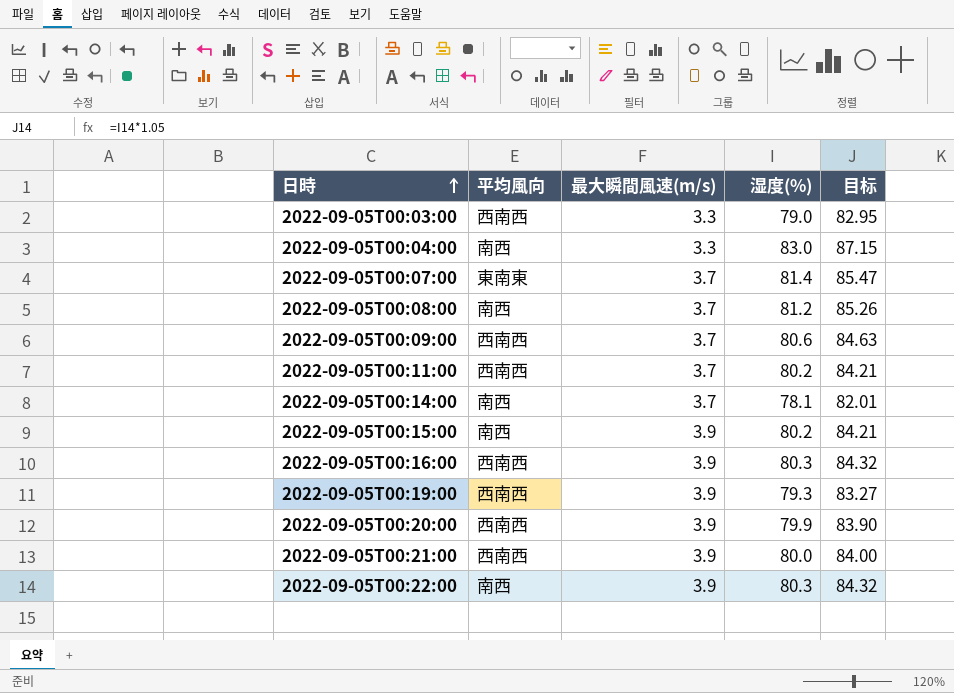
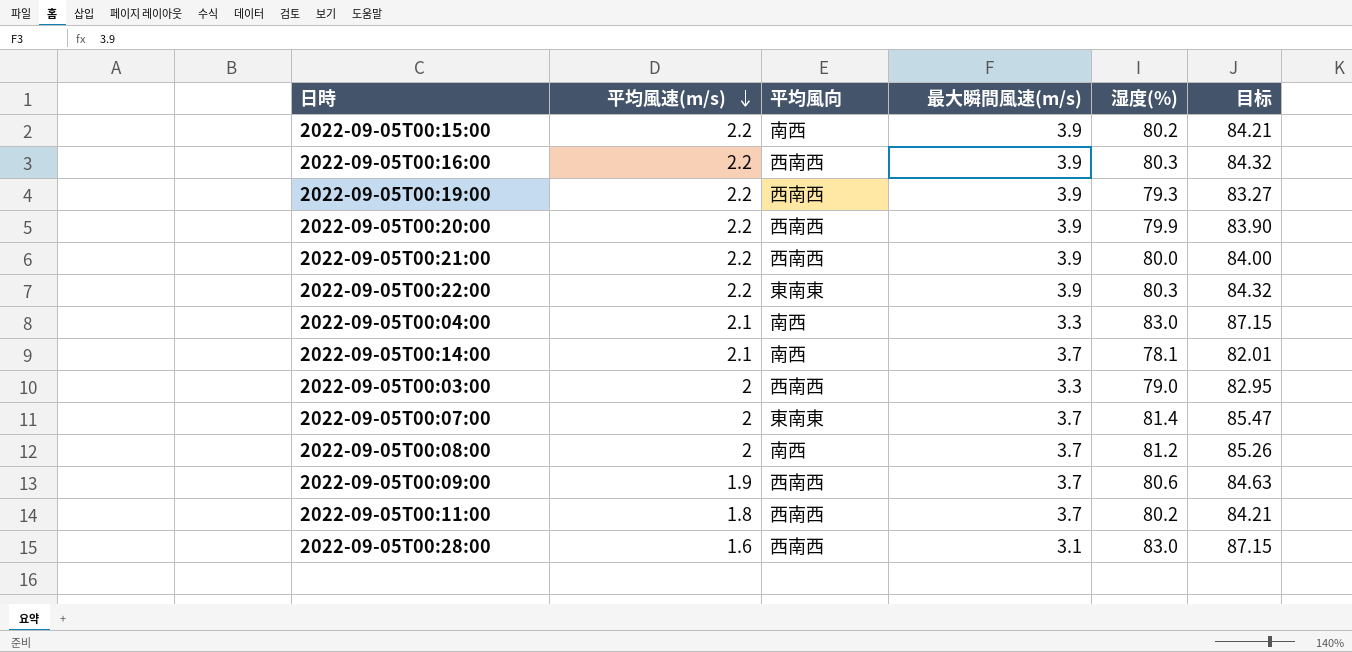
row order: 日時 ascending -> 平均風速(m/s) descending
column 平均風速(m/s) | position: none -> 2
2022-09-05T00:22:00 | 平均風向: 南西 -> 東南東
row 2022-09-05T00:28:00: none -> 1.6 | 西南西 | 3.1 | 83.0 | 87.15

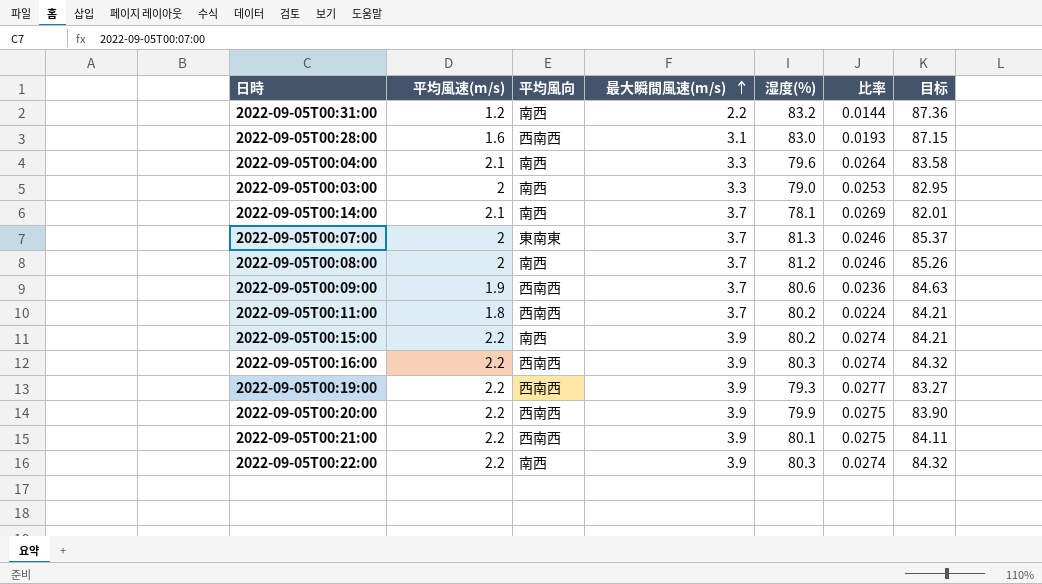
row order: 平均風速(m/s) descending -> 最大瞬間風速(m/s) ascending
column 比率 | formula: none -> [平均風速(m/s)] / [湿度(%)]
row 2022-09-05T00:31:00: none -> 1.2 | 南西 | 2.2 | 83.2 | 0.0144 | 87.36
2022-09-05T00:04:00 | 湿度(%): 83.0 -> 79.6
2022-09-05T00:04:00 | 目标: 87.15 -> 83.58
2022-09-05T00:03:00 | 平均風向: 西南西 -> 南西
2022-09-05T00:07:00 | 湿度(%): 81.4 -> 81.3
2022-09-05T00:07:00 | 目标: 85.47 -> 85.37
2022-09-05T00:21:00 | 湿度(%): 80.0 -> 80.1
2022-09-05T00:21:00 | 目标: 84.00 -> 84.11
2022-09-05T00:22:00 | 平均風向: 東南東 -> 南西

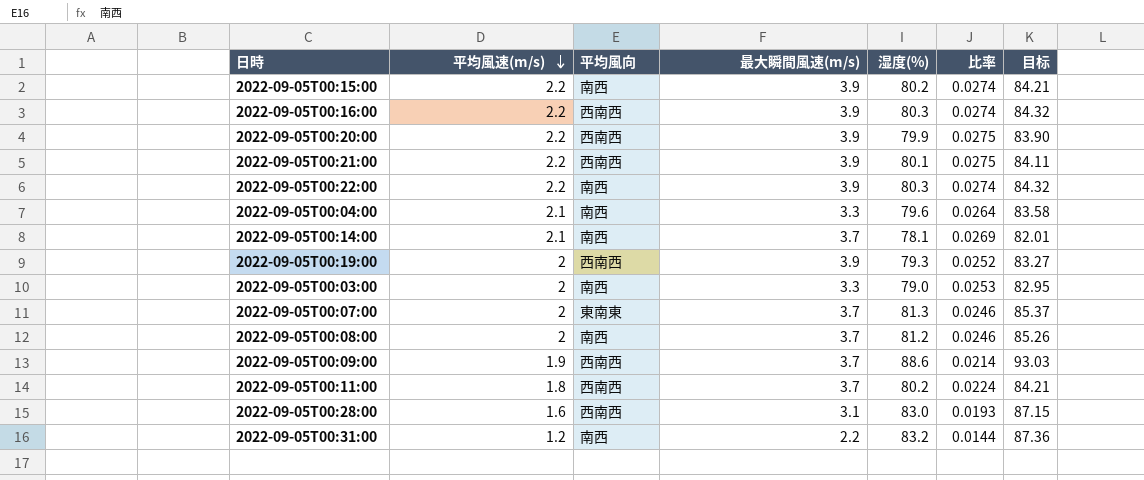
row order: 最大瞬間風速(m/s) ascending -> 平均風速(m/s) descending
2022-09-05T00:19:00 | 平均風速(m/s): 2.2 -> 2
2022-09-05T00:19:00 | 比率: 0.0277 -> 0.0252
2022-09-05T00:09:00 | 湿度(%): 80.6 -> 88.6
2022-09-05T00:09:00 | 比率: 0.0236 -> 0.0214
2022-09-05T00:09:00 | 目标: 84.63 -> 93.03

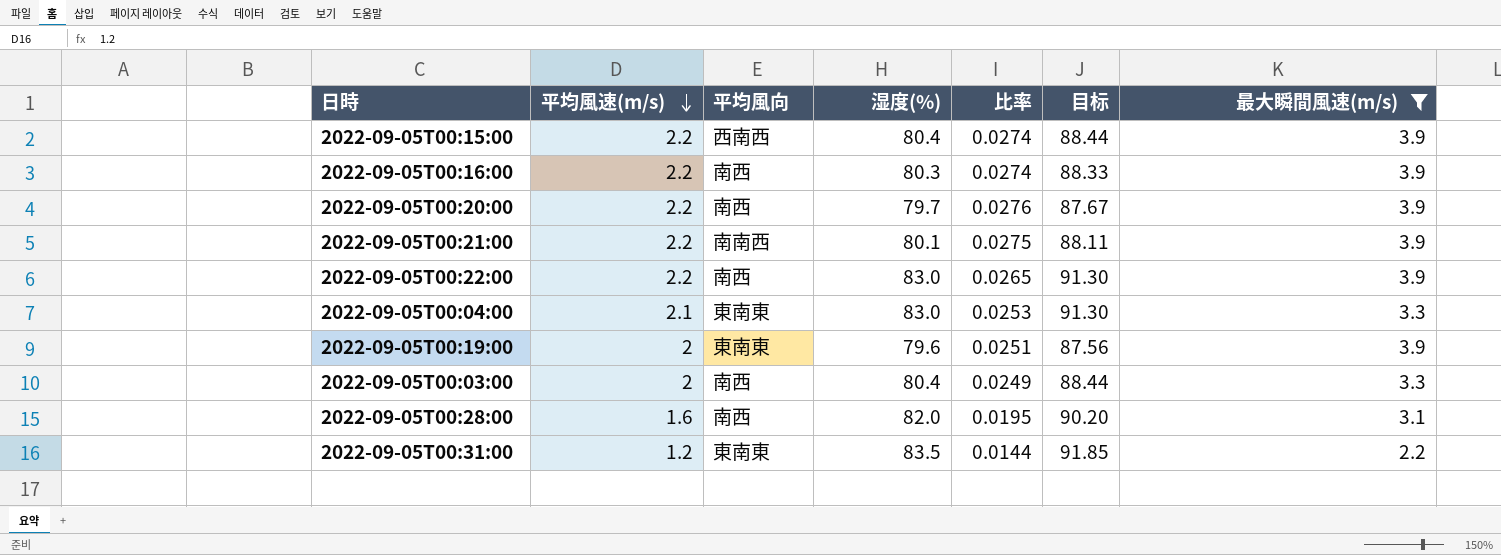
filter: none -> 最大瞬間風速(m/s) != 3.7
column 目标 | formula: [湿度(%)] * 1.05 -> [湿度(%)] * 1.1
column 最大瞬間風速(m/s) | position: 4 -> 7
2022-09-05T00:15:00 | 平均風向: 南西 -> 西南西
2022-09-05T00:15:00 | 湿度(%): 80.2 -> 80.4
2022-09-05T00:16:00 | 平均風向: 西南西 -> 南西
2022-09-05T00:20:00 | 平均風向: 西南西 -> 南西
2022-09-05T00:20:00 | 湿度(%): 79.9 -> 79.7
2022-09-05T00:20:00 | 比率: 0.0275 -> 0.0276
2022-09-05T00:21:00 | 平均風向: 西南西 -> 南南西
2022-09-05T00:22:00 | 湿度(%): 80.3 -> 83.0
2022-09-05T00:22:00 | 比率: 0.0274 -> 0.0265
2022-09-05T00:04:00 | 平均風向: 南西 -> 東南東
2022-09-05T00:04:00 | 湿度(%): 79.6 -> 83.0
2022-09-05T00:04:00 | 比率: 0.0264 -> 0.0253
2022-09-05T00:19:00 | 平均風向: 西南西 -> 東南東
2022-09-05T00:19:00 | 湿度(%): 79.3 -> 79.6
2022-09-05T00:19:00 | 比率: 0.0252 -> 0.0251
2022-09-05T00:03:00 | 湿度(%): 79.0 -> 80.4
2022-09-05T00:03:00 | 比率: 0.0253 -> 0.0249
2022-09-05T00:28:00 | 平均風向: 西南西 -> 南西
2022-09-05T00:28:00 | 湿度(%): 83.0 -> 82.0
2022-09-05T00:28:00 | 比率: 0.0193 -> 0.0195
2022-09-05T00:31:00 | 平均風向: 南西 -> 東南東
2022-09-05T00:31:00 | 湿度(%): 83.2 -> 83.5

